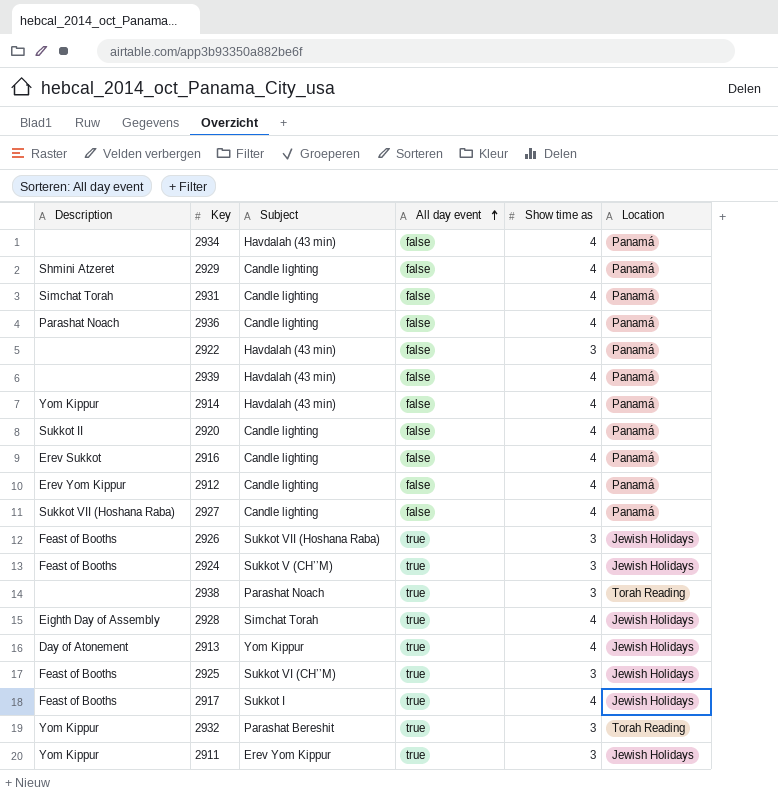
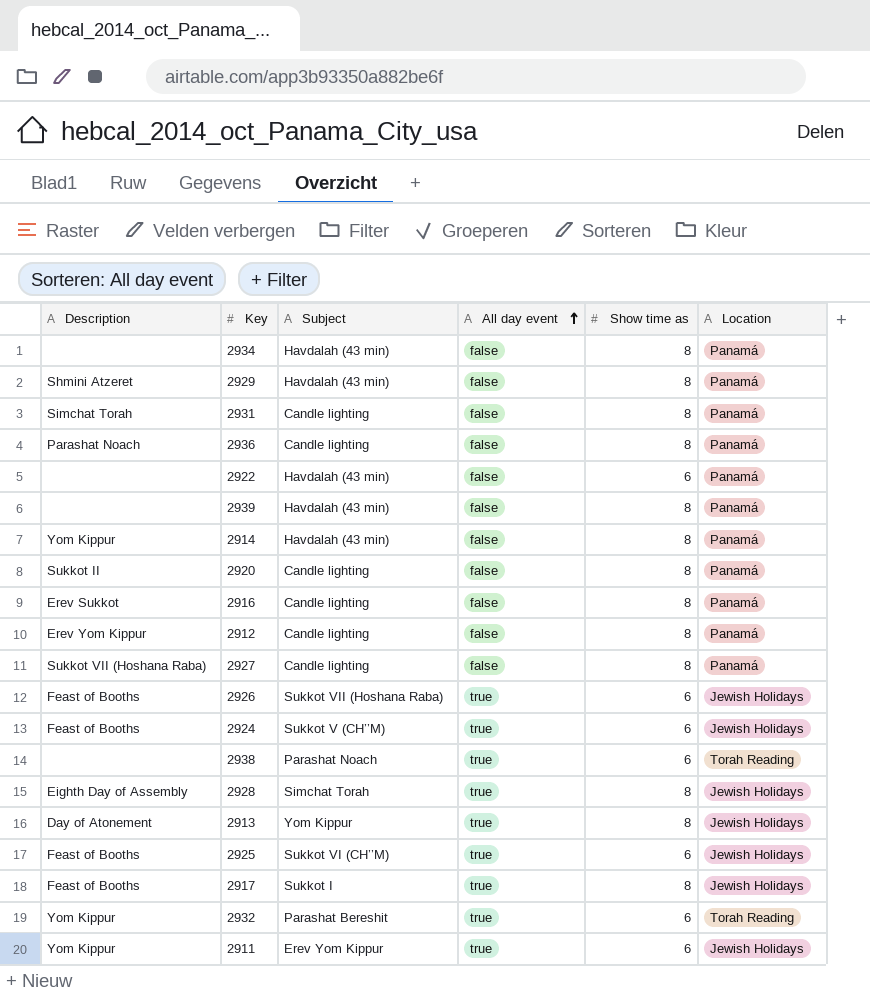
2934 | Show time as: 4 -> 8
2929 | Subject: Candle lighting -> Havdalah (43 min)
2929 | Show time as: 4 -> 8
2931 | Show time as: 4 -> 8
2936 | Show time as: 4 -> 8
2922 | Show time as: 3 -> 6
2939 | Show time as: 4 -> 8
2914 | Show time as: 4 -> 8
2920 | Show time as: 4 -> 8
2916 | Show time as: 4 -> 8
2912 | Show time as: 4 -> 8
2927 | Show time as: 4 -> 8
2926 | Show time as: 3 -> 6
2924 | Show time as: 3 -> 6
2938 | Show time as: 3 -> 6
2928 | Show time as: 4 -> 8
2913 | Show time as: 4 -> 8
2925 | Show time as: 3 -> 6
2917 | Show time as: 4 -> 8
2932 | Show time as: 3 -> 6
2911 | Show time as: 3 -> 6

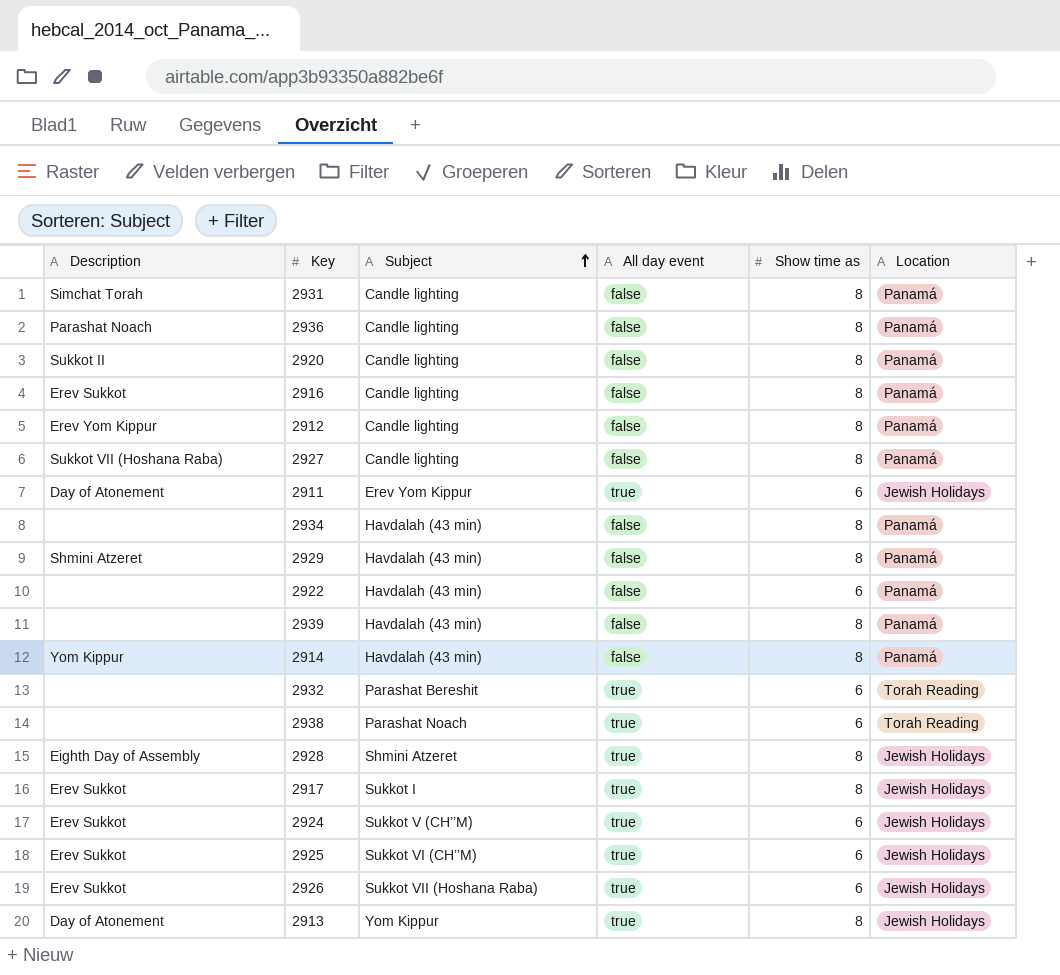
row order: All day event ascending -> Subject ascending
2911 | Description: Yom Kippur -> Day of Atonement
2932 | Description: Yom Kippur -> none
2928 | Subject: Simchat Torah -> Shmini Atzeret
2917 | Description: Feast of Booths -> Erev Sukkot
2924 | Description: Feast of Booths -> Erev Sukkot
2925 | Description: Feast of Booths -> Erev Sukkot
2926 | Description: Feast of Booths -> Erev Sukkot

